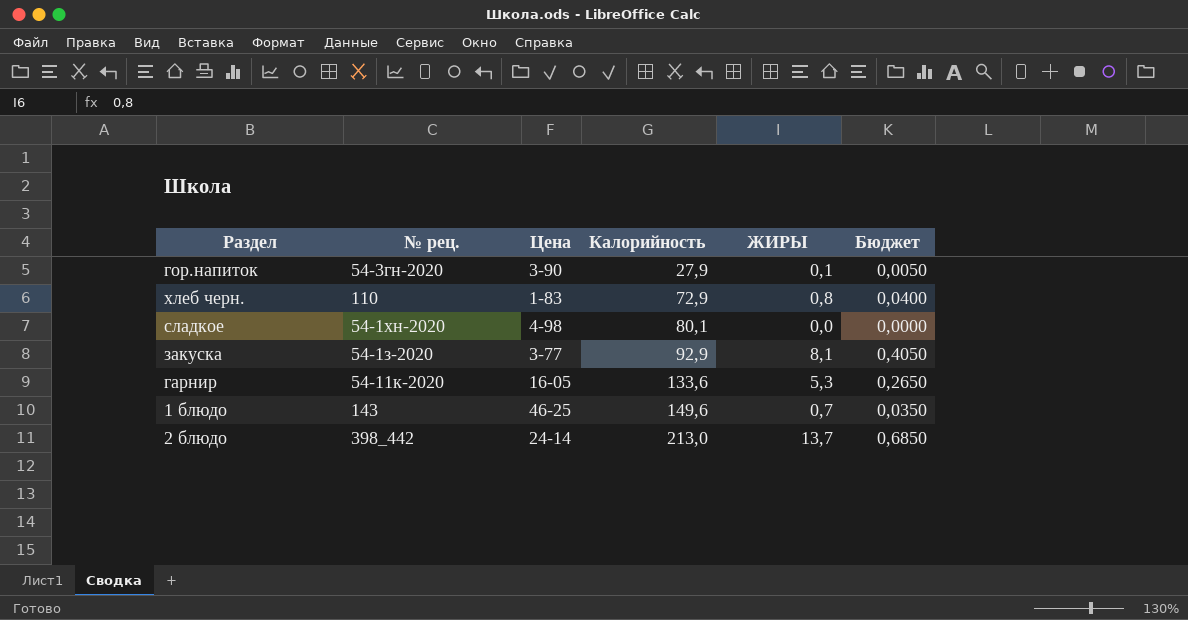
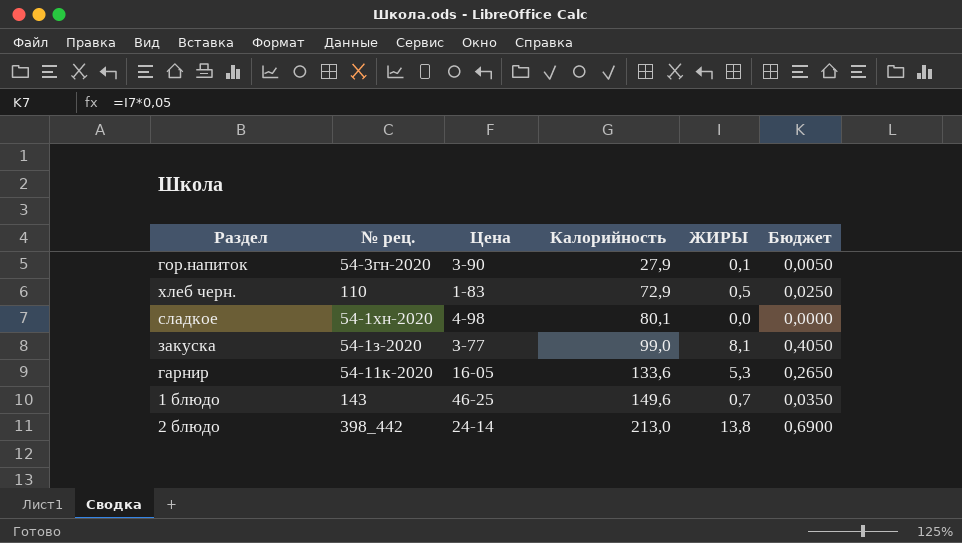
хлеб черн. | ЖИРЫ: 0,8 -> 0,5
хлеб черн. | Бюджет: 0,0400 -> 0,0250
закуска | Калорийность: 92,9 -> 99,0
2 блюдо | ЖИРЫ: 13,7 -> 13,8
2 блюдо | Бюджет: 0,6850 -> 0,6900

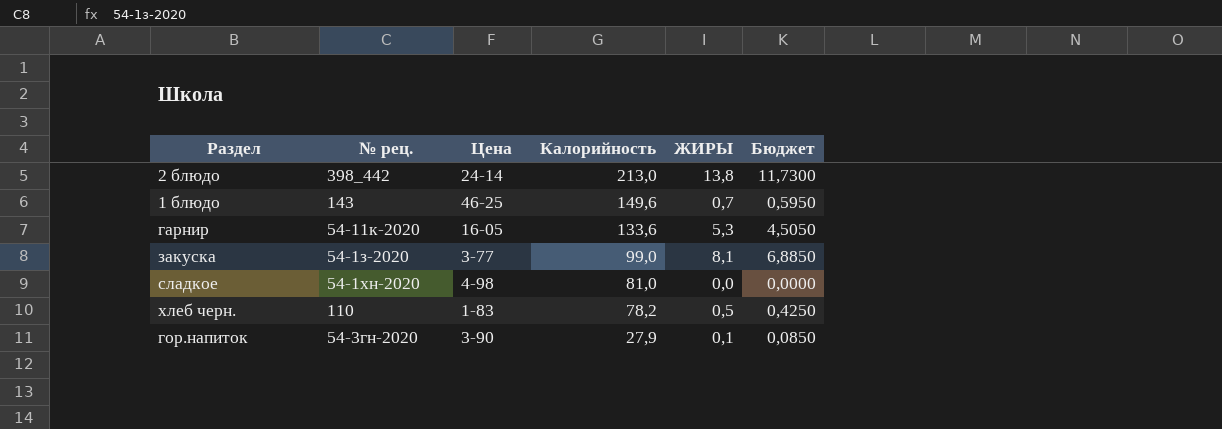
row order: Калорийность ascending -> Калорийность descending
column Бюджет | formula: [ЖИРЫ] * 0,05 -> [ЖИРЫ] * 0,85
сладкое | Калорийность: 80,1 -> 81,0
хлеб черн. | Калорийность: 72,9 -> 78,2

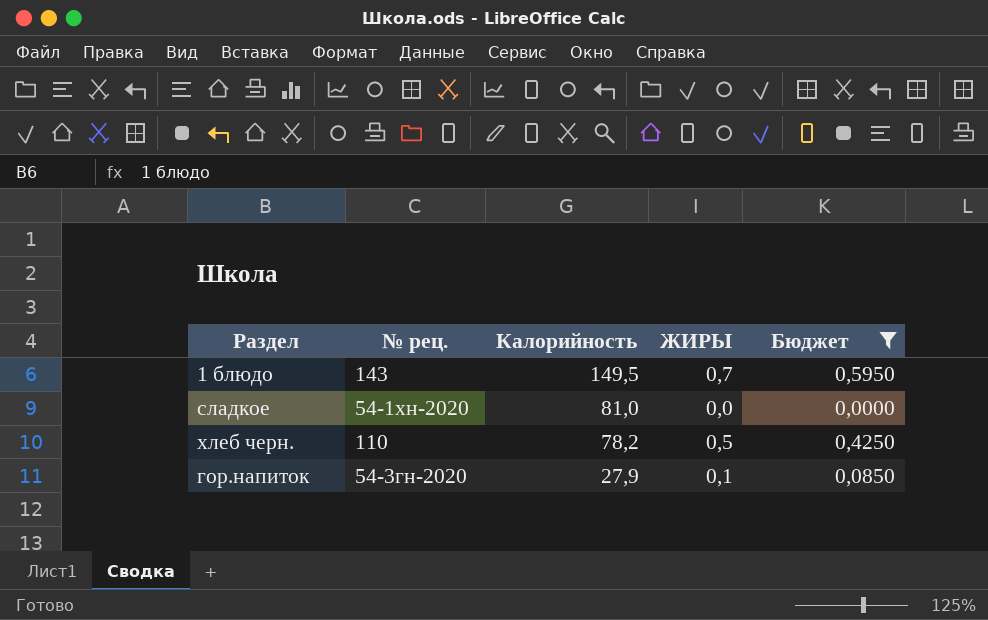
filter: none -> Бюджет <= 0,5950
column Цена | position: 3 -> none
1 блюдо | Калорийность: 149,6 -> 149,5

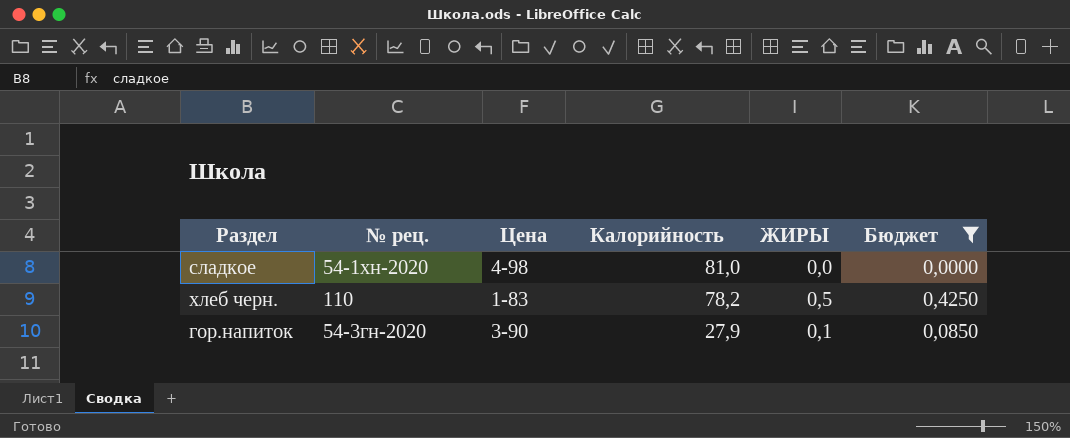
column Цена | position: none -> 3
row 1 блюдо: 143 | 149,5 | 0,7 | 0,5950 -> none

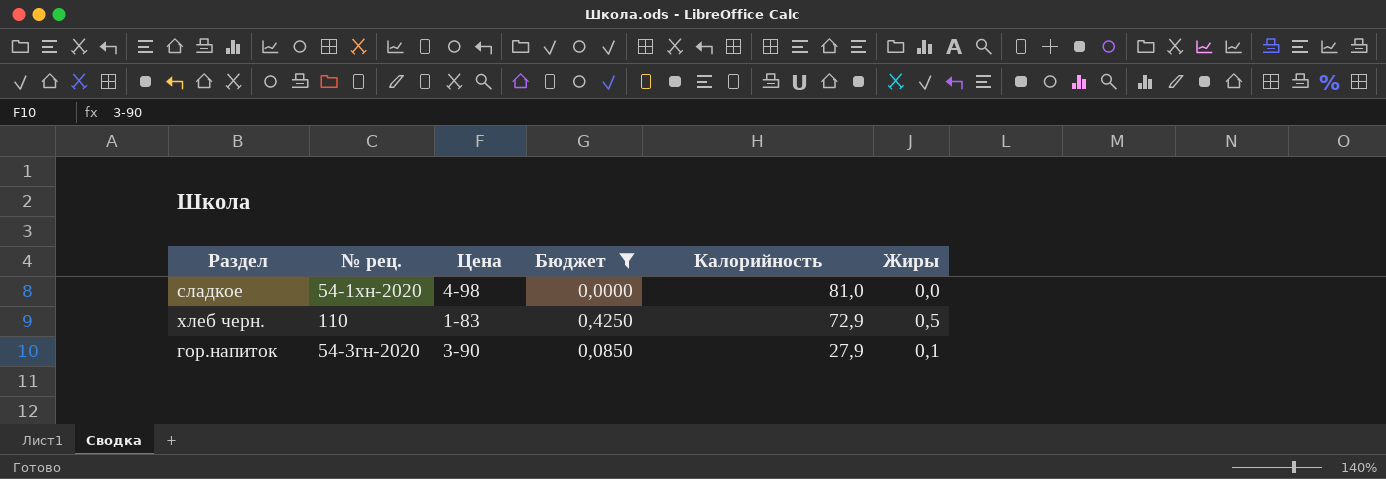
column Бюджет | position: 6 -> 4
column name: ЖИРЫ -> Жиры
хлеб черн. | Калорийность: 78,2 -> 72,9

